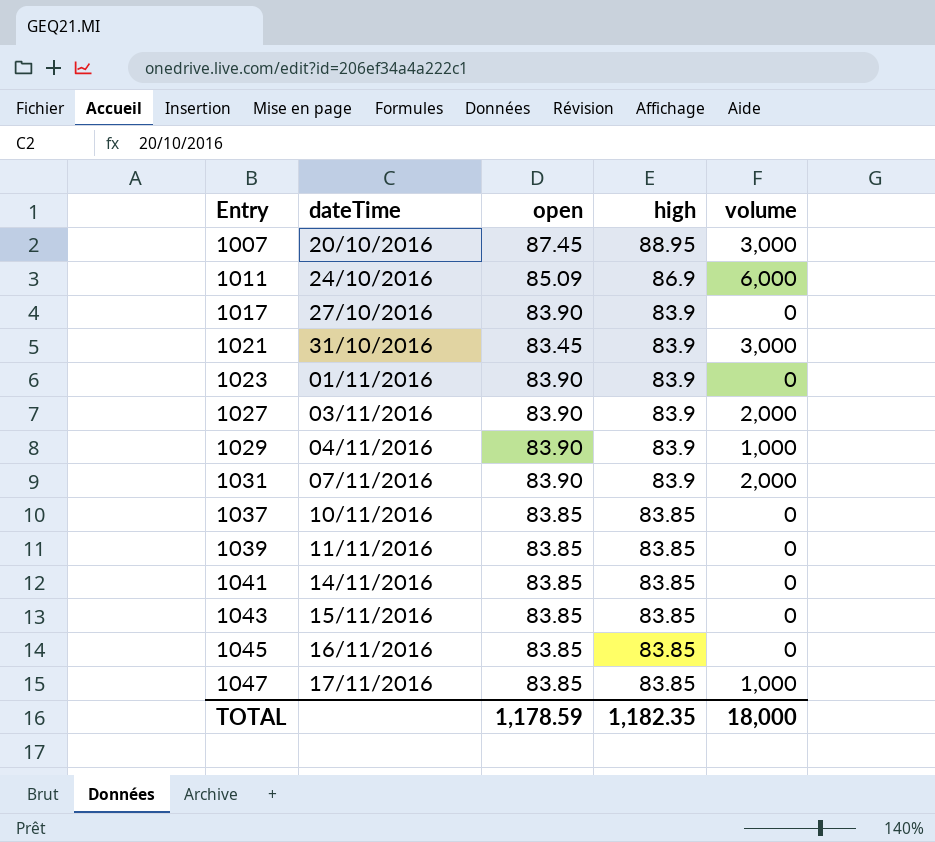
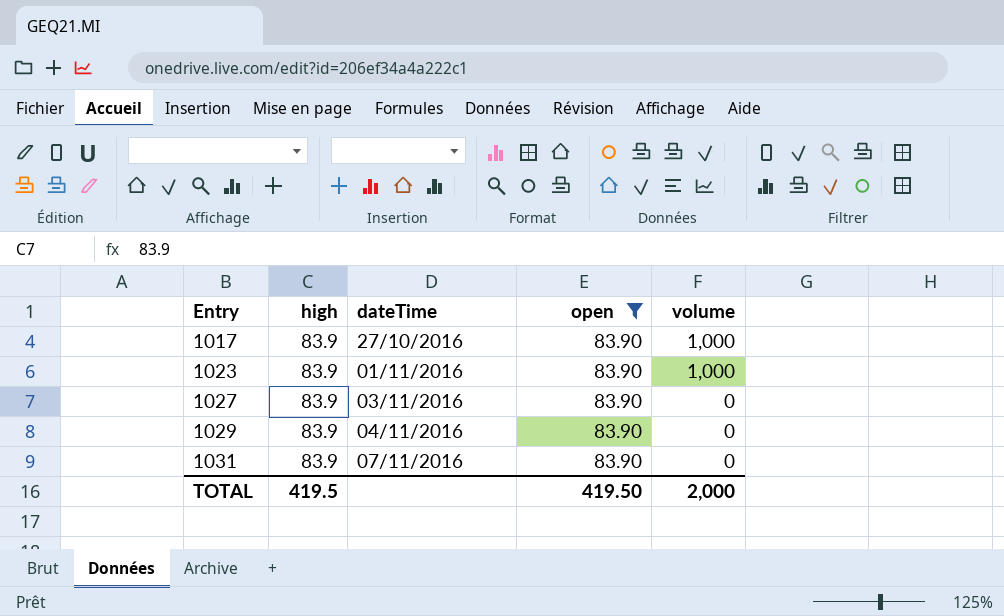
filter: none -> open = 83.90
column high | position: 4 -> 2
1017 | volume: 0 -> 1,000
1023 | volume: 0 -> 1,000
1027 | volume: 2,000 -> 0
1029 | volume: 1,000 -> 0
1031 | volume: 2,000 -> 0
TOTAL | high: 1,182.35 -> 419.5
TOTAL | open: 1,178.59 -> 419.50
TOTAL | volume: 18,000 -> 2,000

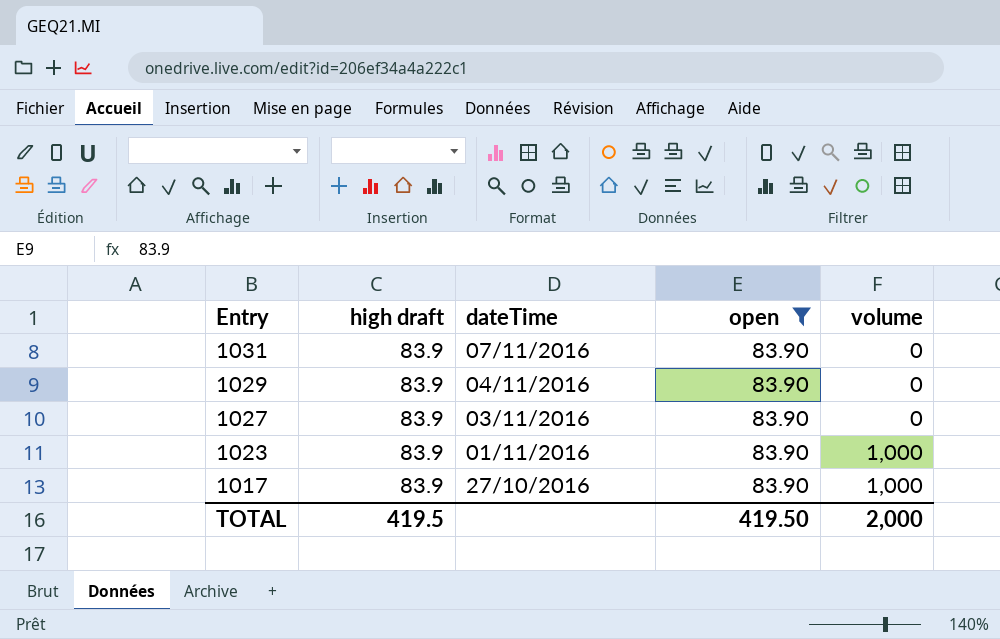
row order: Entry ascending -> Entry descending
column name: high -> high draft

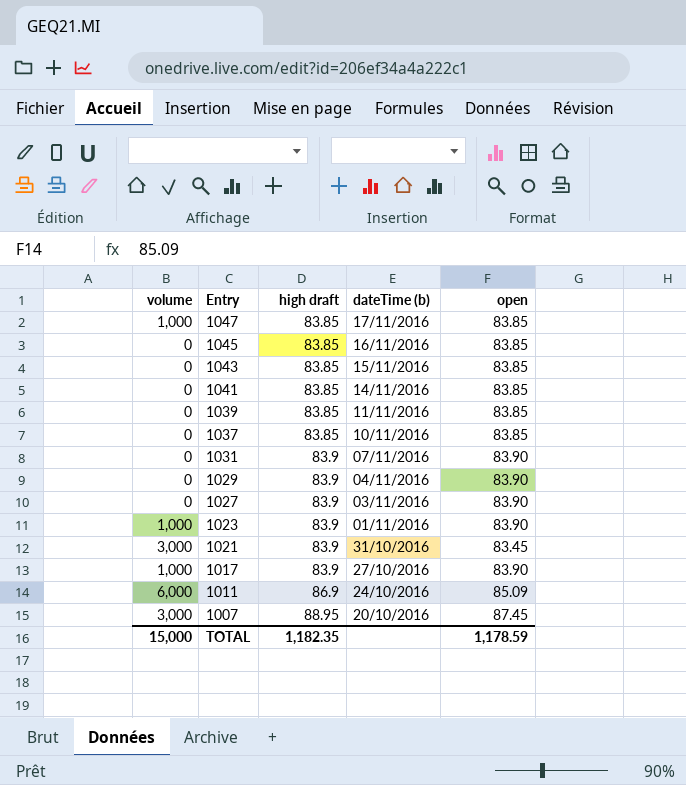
filter: open = 83.90 -> none
column volume | position: 5 -> 1
column name: dateTime -> dateTime (b)
TOTAL | volume: 2,000 -> 15,000
TOTAL | high draft: 419.5 -> 1,182.35
TOTAL | open: 419.50 -> 1,178.59

